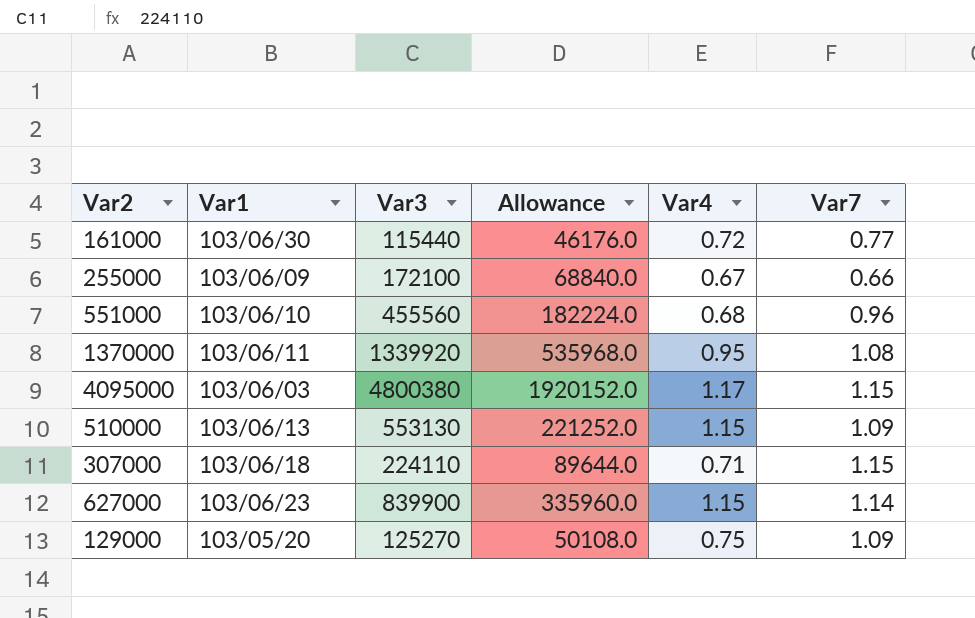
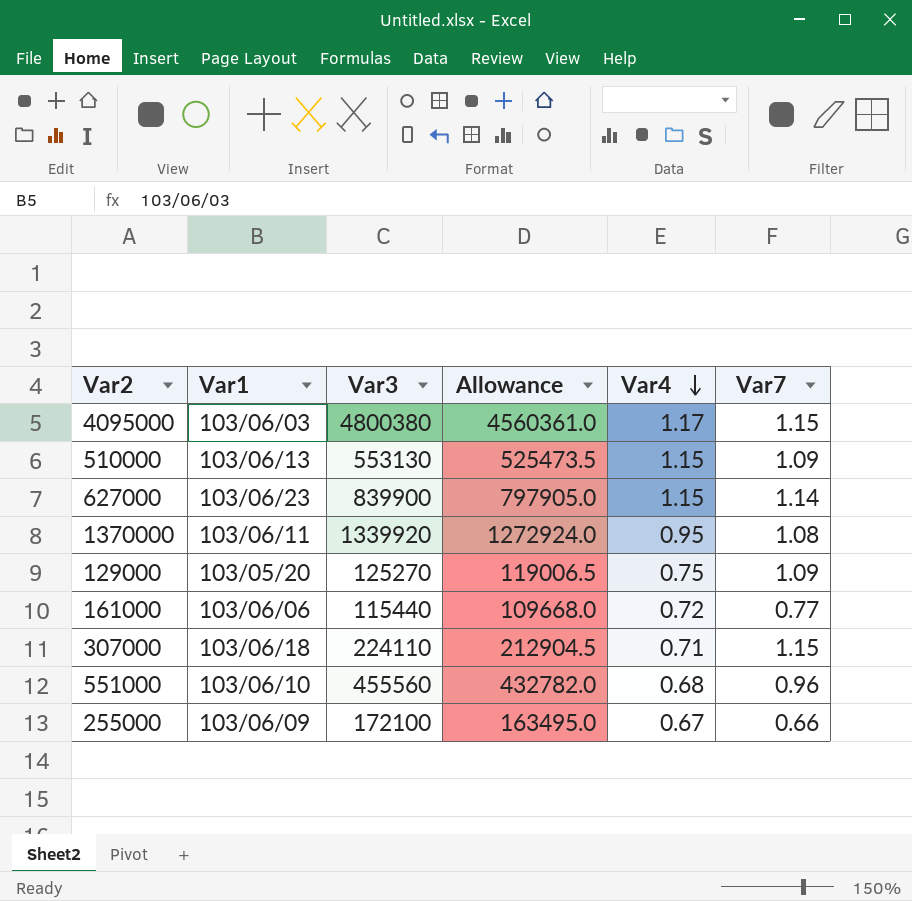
row order: none -> Var4 descending
column Allowance | formula: [Var3] * 0.4 -> [Var3] * 0.95
161000 | Var1: 103/06/30 -> 103/06/06

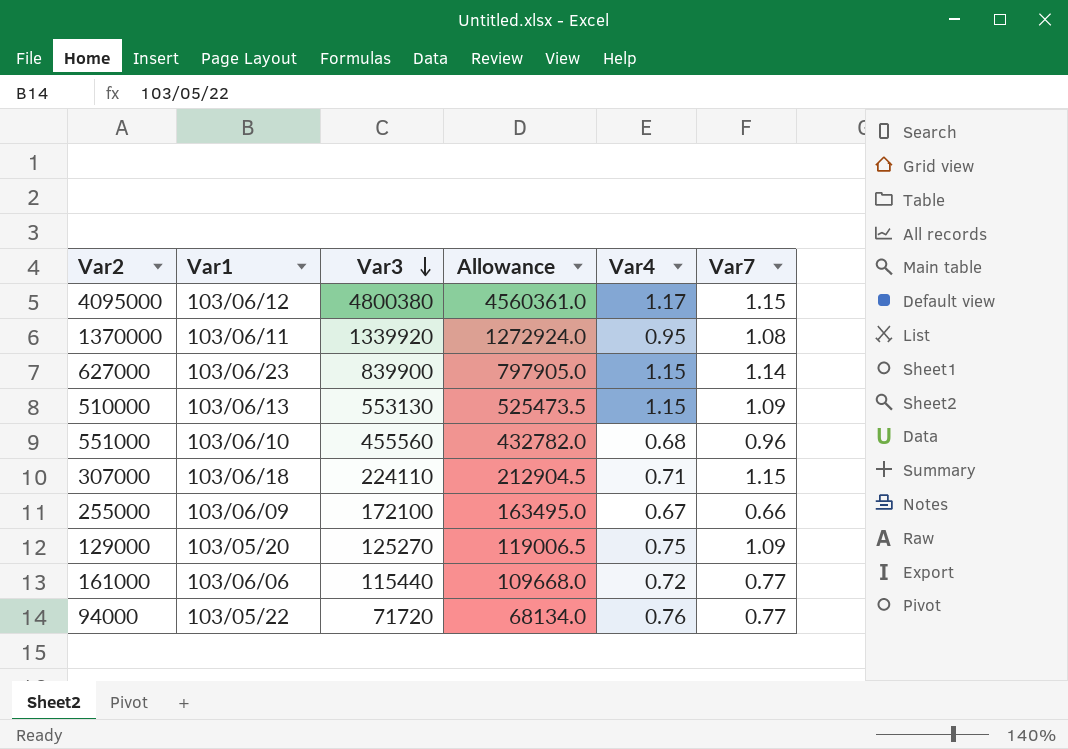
row order: Var4 descending -> Var3 descending
4095000 | Var1: 103/06/03 -> 103/06/12
row 94000: none -> 103/05/22 | 71720 | 68134.0 | 0.76 | 0.77

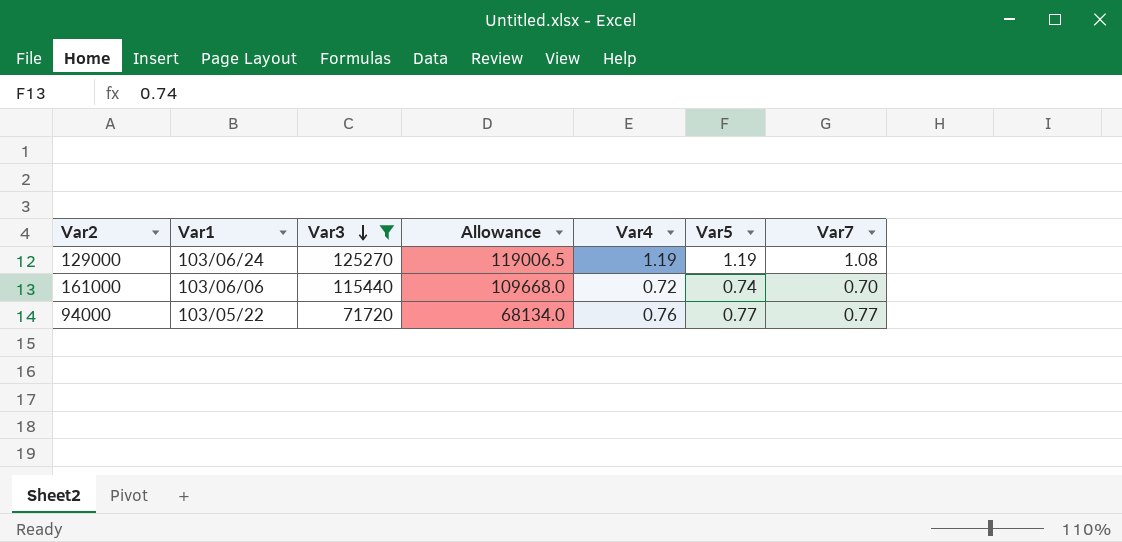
filter: none -> Var3 <= 125270
column Var5 | position: none -> 6
129000 | Var1: 103/05/20 -> 103/06/24
129000 | Var4: 0.75 -> 1.19
129000 | Var7: 1.09 -> 1.08
161000 | Var7: 0.77 -> 0.70

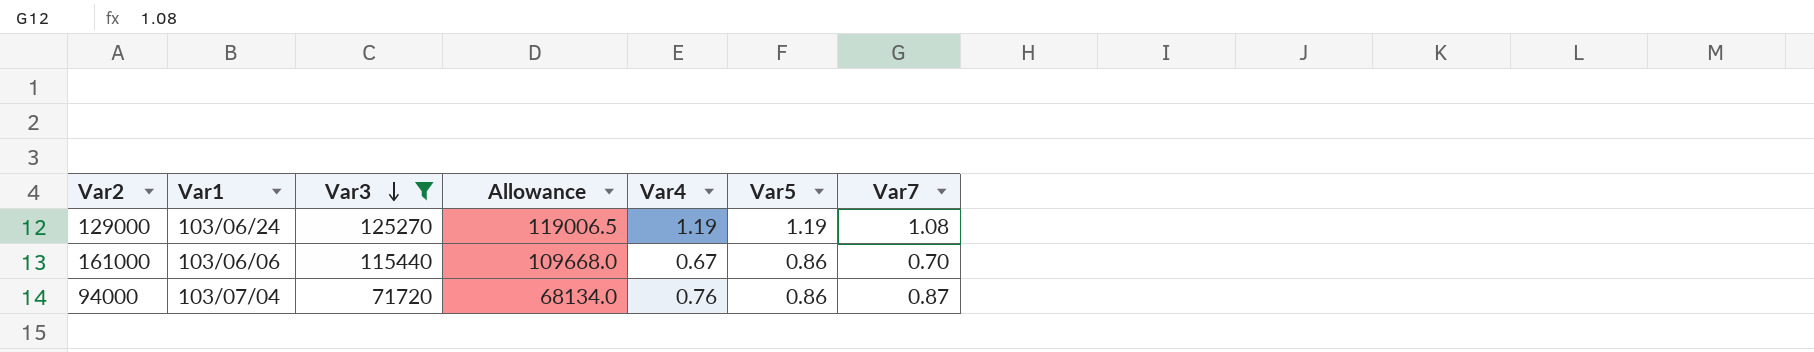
161000 | Var4: 0.72 -> 0.67
161000 | Var5: 0.74 -> 0.86
94000 | Var1: 103/05/22 -> 103/07/04
94000 | Var5: 0.77 -> 0.86
94000 | Var7: 0.77 -> 0.87

